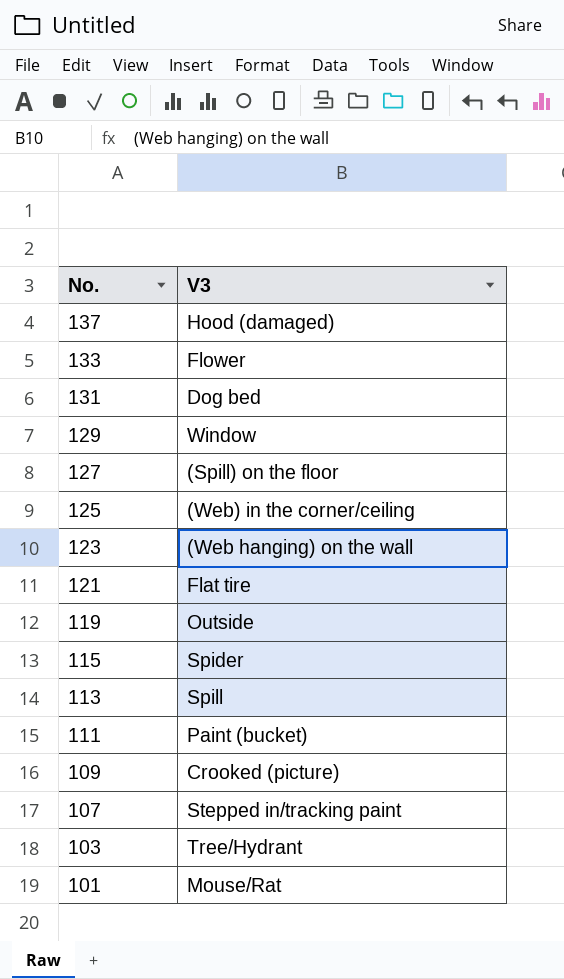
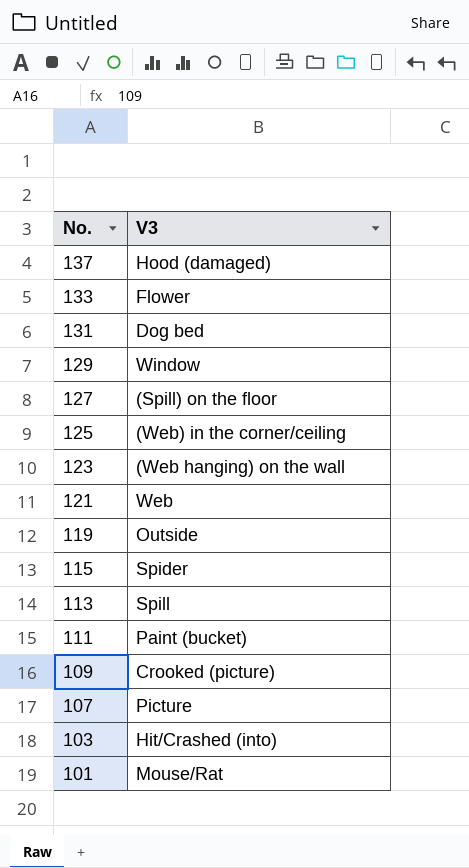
121 | V3: Flat tire -> Web
107 | V3: Stepped in/tracking paint -> Picture
103 | V3: Tree/Hydrant -> Hit/Crashed (into)

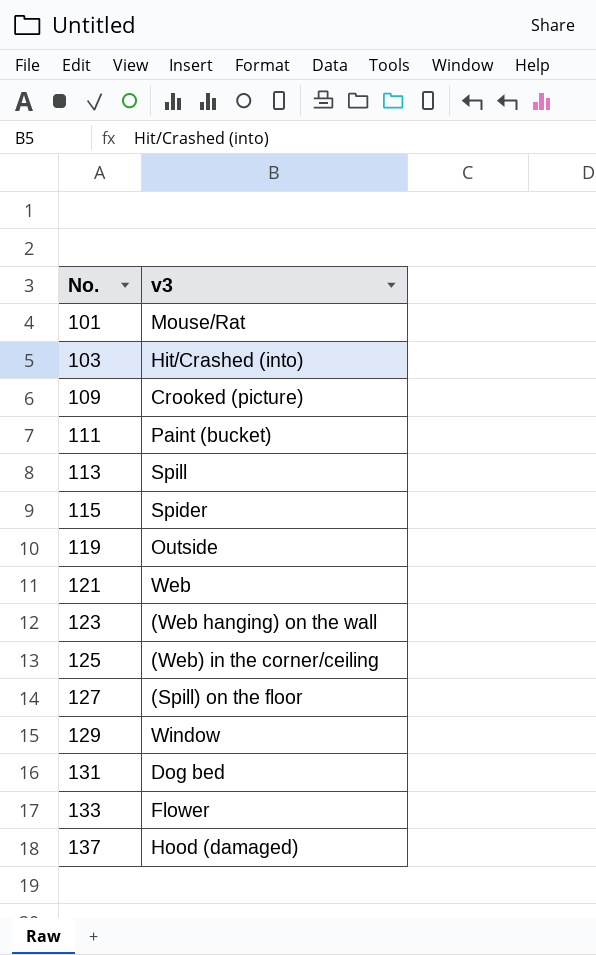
row order: No. descending -> No. ascending
column name: V3 -> v3
row 107: Picture -> none

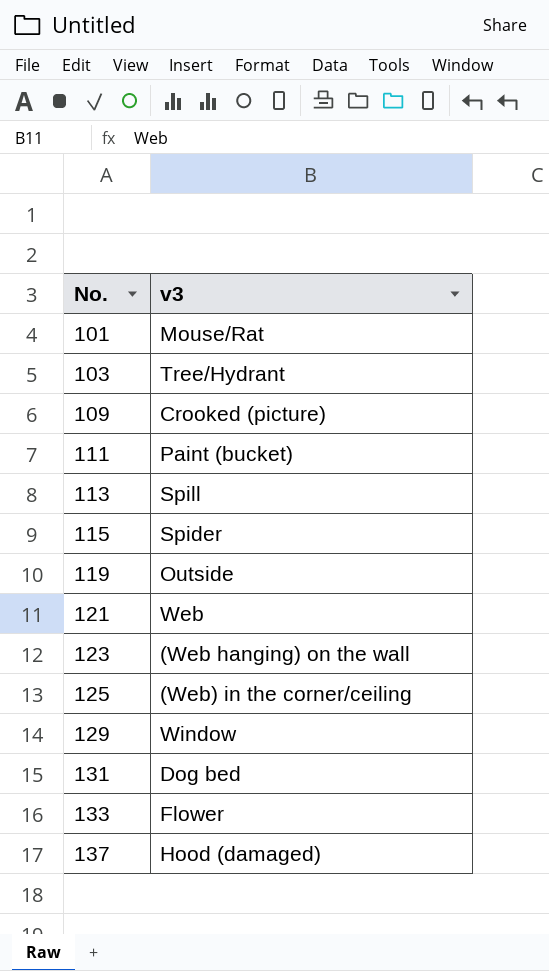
row 127: (Spill) on the floor -> none
103 | v3: Hit/Crashed (into) -> Tree/Hydrant

